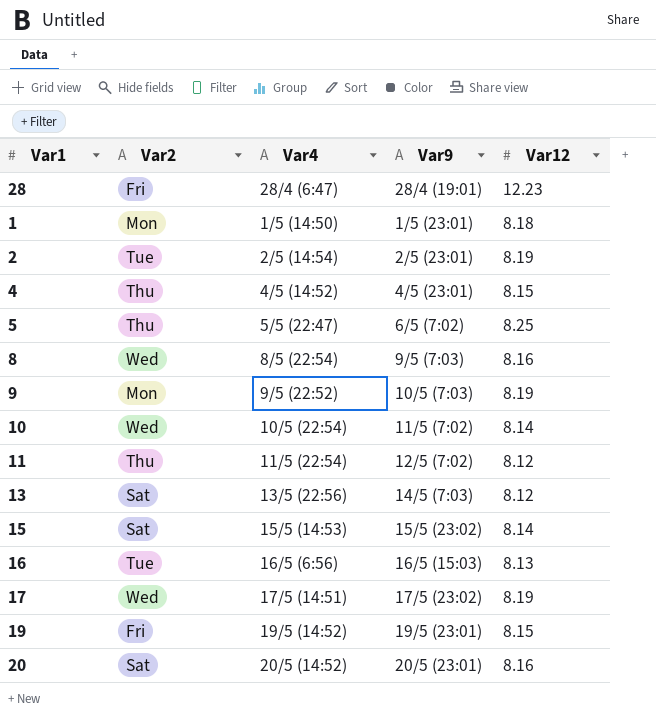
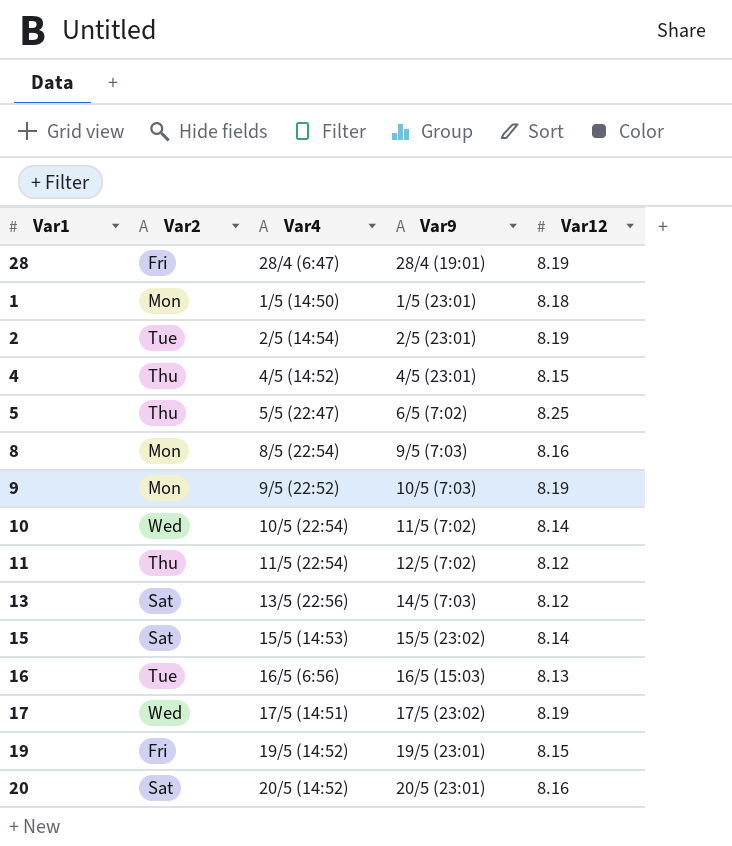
28 | Var12: 12.23 -> 8.19
8 | Var2: Wed -> Mon

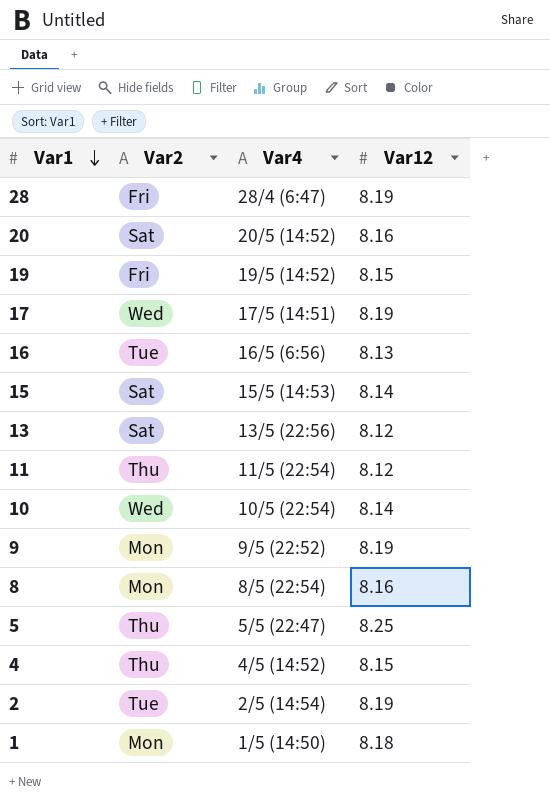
row order: none -> Var1 descending
column Var9 | position: 4 -> none

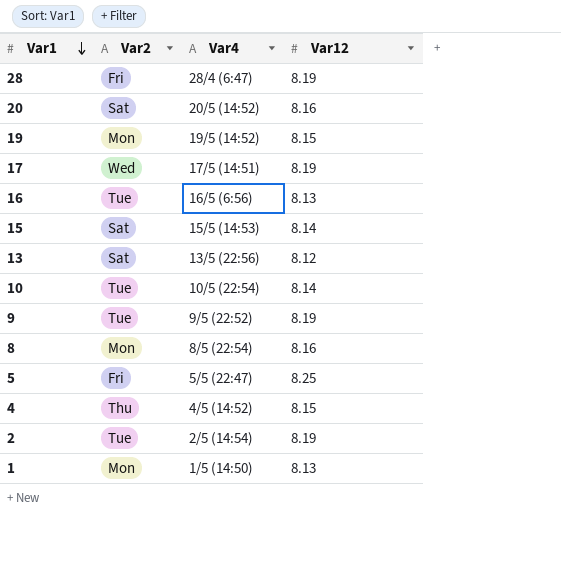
row 11: Thu | 11/5 (22:54) | 8.12 -> none
19 | Var2: Fri -> Mon
10 | Var2: Wed -> Tue
9 | Var2: Mon -> Tue
5 | Var2: Thu -> Fri
1 | Var12: 8.18 -> 8.13

